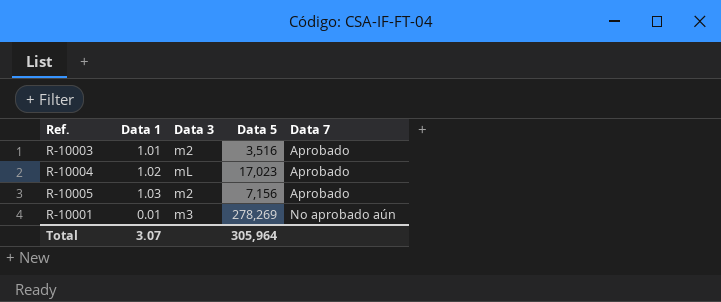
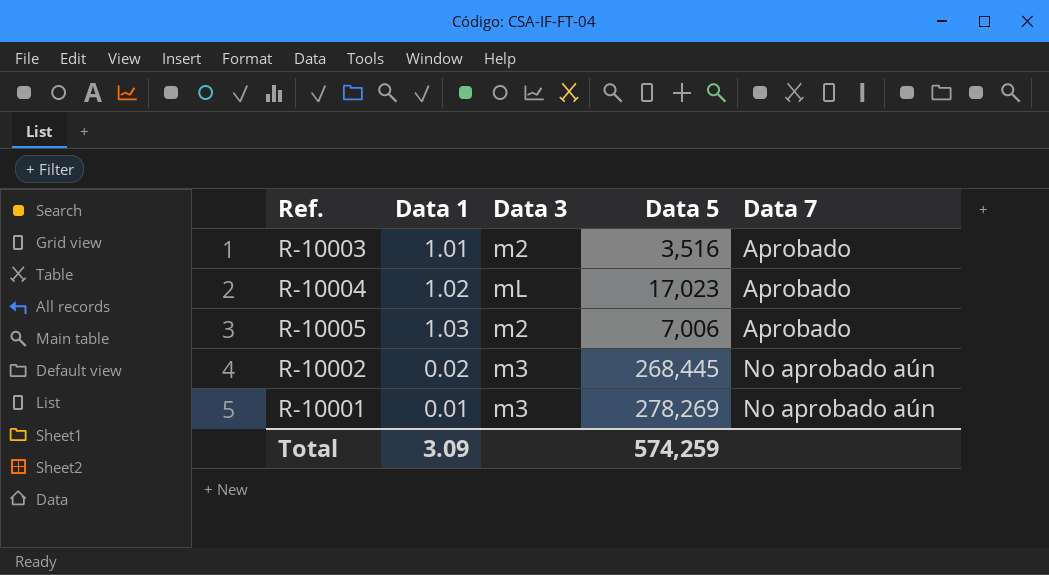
R-10005 | Data 5: 7,156 -> 7,006
row R-10002: none -> 0.02 | m3 | 268,445 | No aprobado aún
Total | Data 1: 3.07 -> 3.09
Total | Data 5: 305,964 -> 574,259

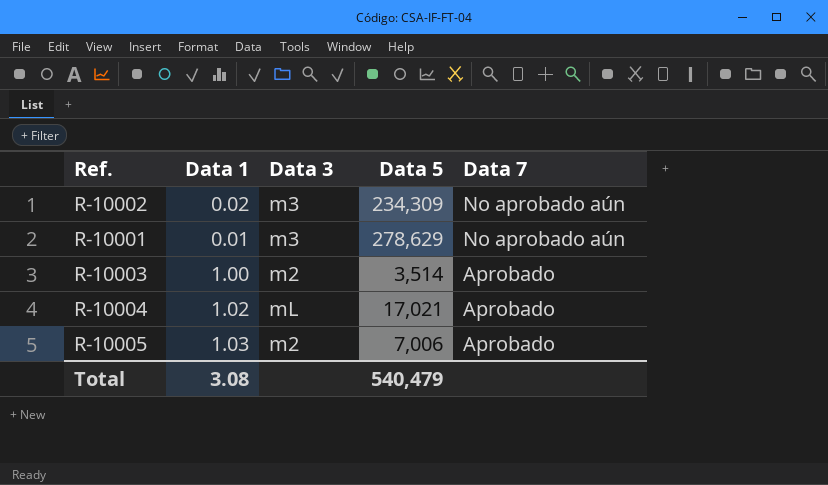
row order: Data 7 ascending -> Data 7 descending
R-10002 | Data 5: 268,445 -> 234,309
R-10001 | Data 5: 278,269 -> 278,629
R-10003 | Data 1: 1.01 -> 1.00
R-10003 | Data 5: 3,516 -> 3,514
R-10004 | Data 5: 17,023 -> 17,021
Total | Data 1: 3.09 -> 3.08
Total | Data 5: 574,259 -> 540,479

